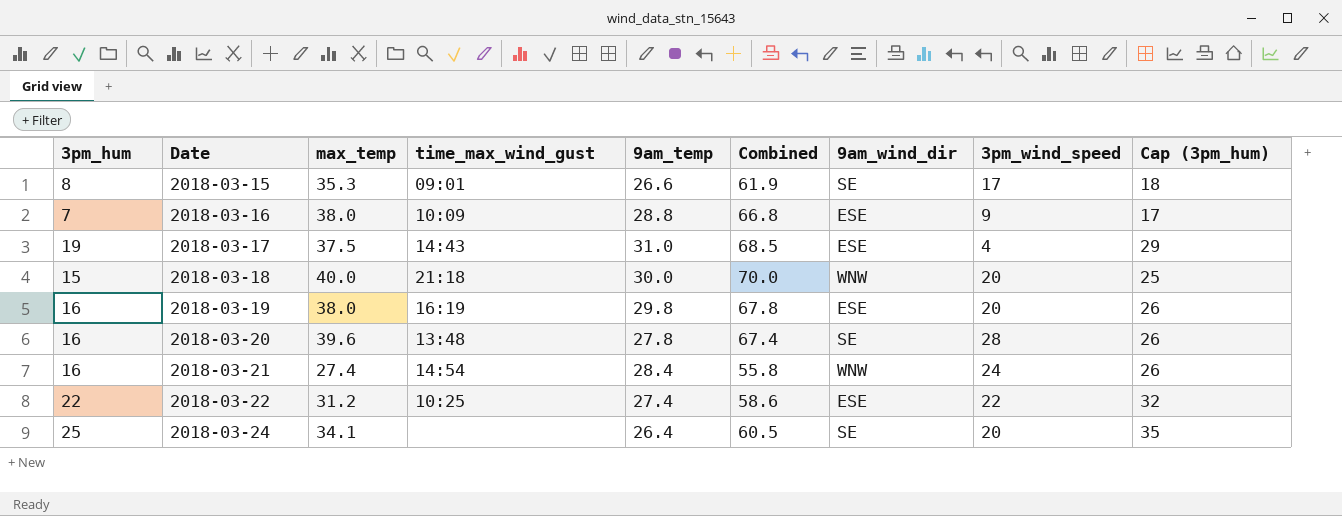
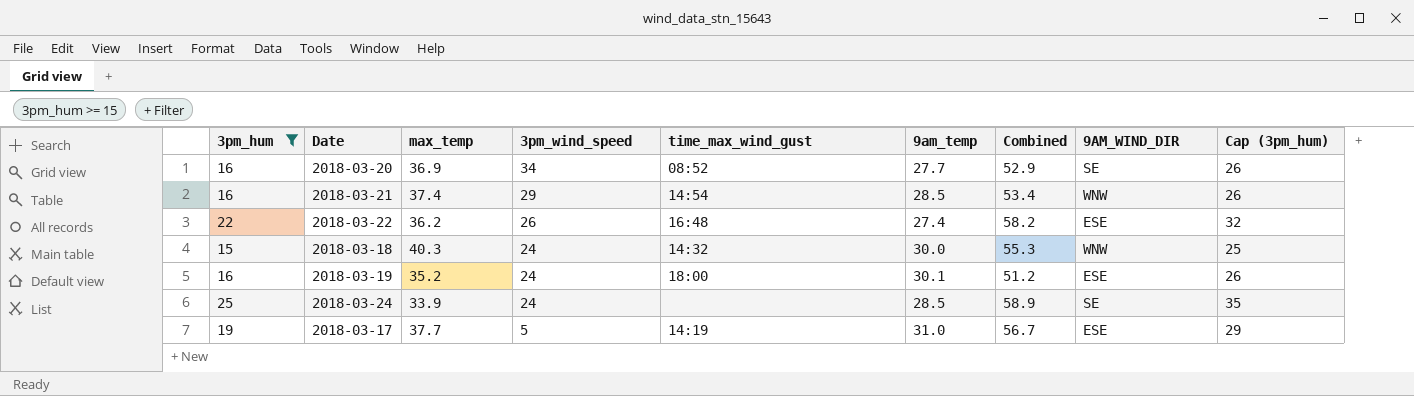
filter: none -> 3pm_hum >= 15
row order: Date ascending -> 3pm_wind_speed descending
column 3pm_wind_speed | position: 8 -> 4
column Combined | formula: [max_temp] + [9am_temp] -> [3pm_hum] + [max_temp]
column name: 9am_wind_dir -> 9AM_WIND_DIR
2018-03-20 | max_temp: 39.6 -> 36.9
2018-03-20 | 3pm_wind_speed: 28 -> 34
2018-03-20 | time_max_wind_gust: 13:48 -> 08:52
2018-03-20 | 9am_temp: 27.8 -> 27.7
2018-03-21 | max_temp: 27.4 -> 37.4
2018-03-21 | 3pm_wind_speed: 24 -> 29
2018-03-21 | 9am_temp: 28.4 -> 28.5
2018-03-22 | max_temp: 31.2 -> 36.2
2018-03-22 | 3pm_wind_speed: 22 -> 26
2018-03-22 | time_max_wind_gust: 10:25 -> 16:48
2018-03-18 | max_temp: 40.0 -> 40.3
2018-03-18 | 3pm_wind_speed: 20 -> 24
2018-03-18 | time_max_wind_gust: 21:18 -> 14:32
2018-03-19 | max_temp: 38.0 -> 35.2
2018-03-19 | 3pm_wind_speed: 20 -> 24
2018-03-19 | time_max_wind_gust: 16:19 -> 18:00
2018-03-19 | 9am_temp: 29.8 -> 30.1
2018-03-24 | max_temp: 34.1 -> 33.9
2018-03-24 | 3pm_wind_speed: 20 -> 24
2018-03-24 | 9am_temp: 26.4 -> 28.5
2018-03-17 | max_temp: 37.5 -> 37.7
2018-03-17 | 3pm_wind_speed: 4 -> 5
2018-03-17 | time_max_wind_gust: 14:43 -> 14:19

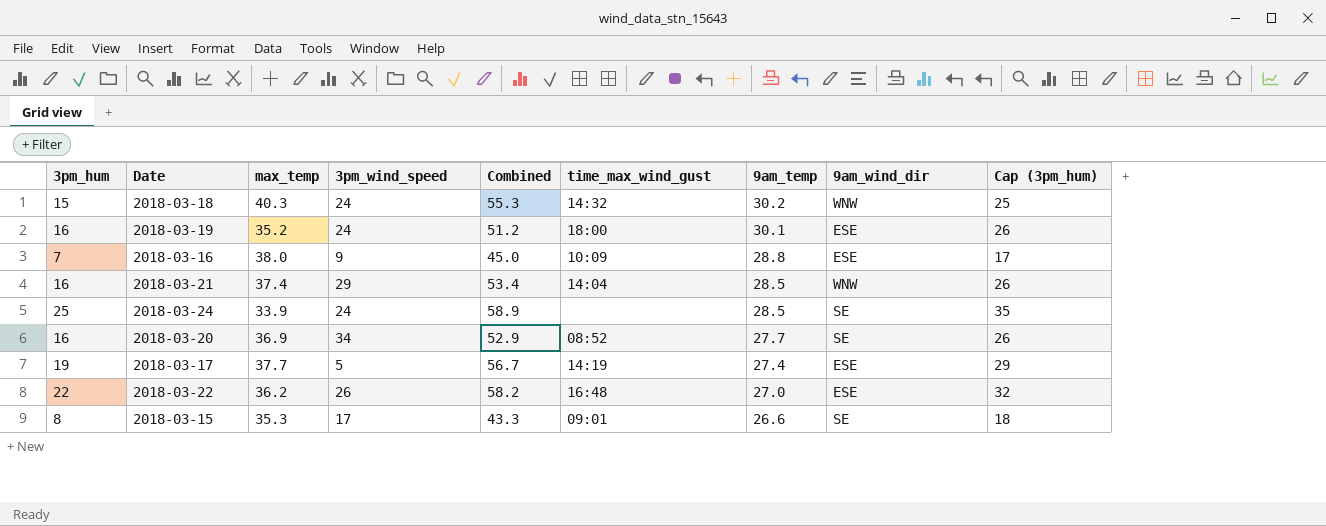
filter: 3pm_hum >= 15 -> none
row order: 3pm_wind_speed descending -> 9am_temp descending
column Combined | position: 7 -> 5
column name: 9AM_WIND_DIR -> 9am_wind_dir
2018-03-18 | 9am_temp: 30.0 -> 30.2
2018-03-21 | time_max_wind_gust: 14:54 -> 14:04
2018-03-17 | 9am_temp: 31.0 -> 27.4
2018-03-22 | 9am_temp: 27.4 -> 27.0

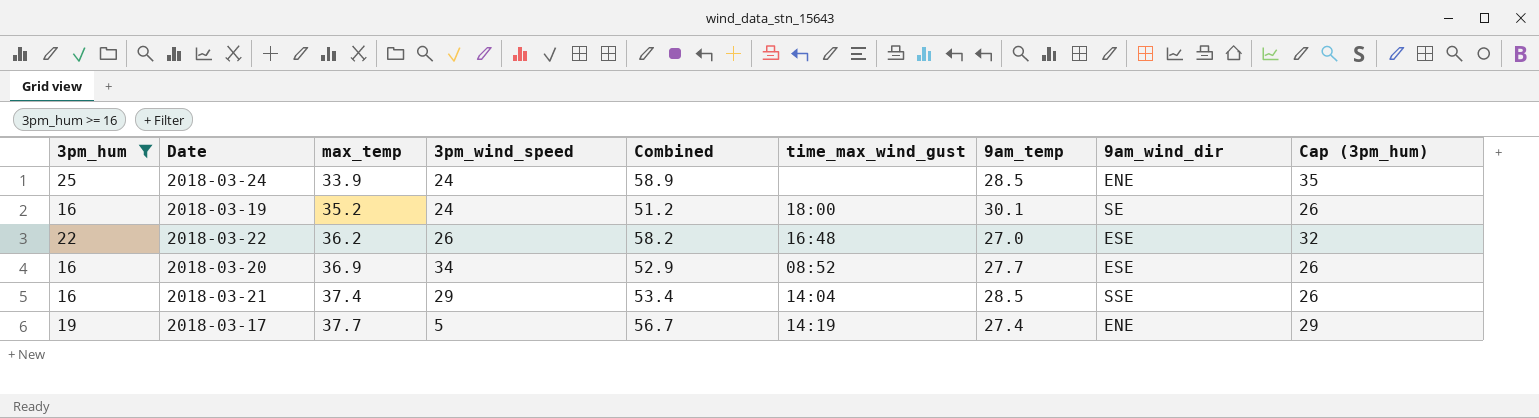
filter: none -> 3pm_hum >= 16
row order: 9am_temp descending -> max_temp ascending
2018-03-24 | 9am_wind_dir: SE -> ENE
2018-03-19 | 9am_wind_dir: ESE -> SE
2018-03-20 | 9am_wind_dir: SE -> ESE
2018-03-21 | 9am_wind_dir: WNW -> SSE
2018-03-17 | 9am_wind_dir: ESE -> ENE

